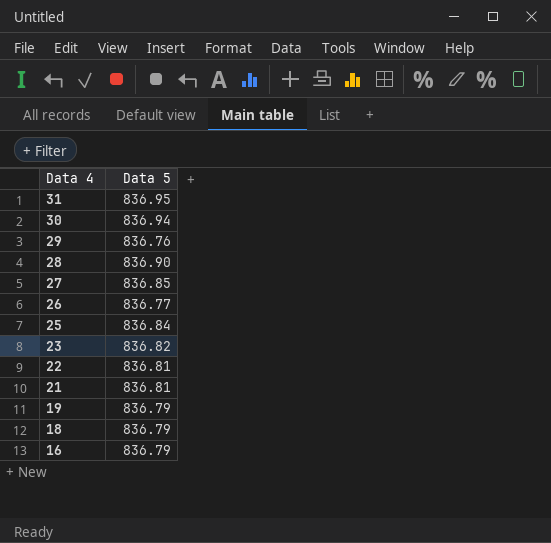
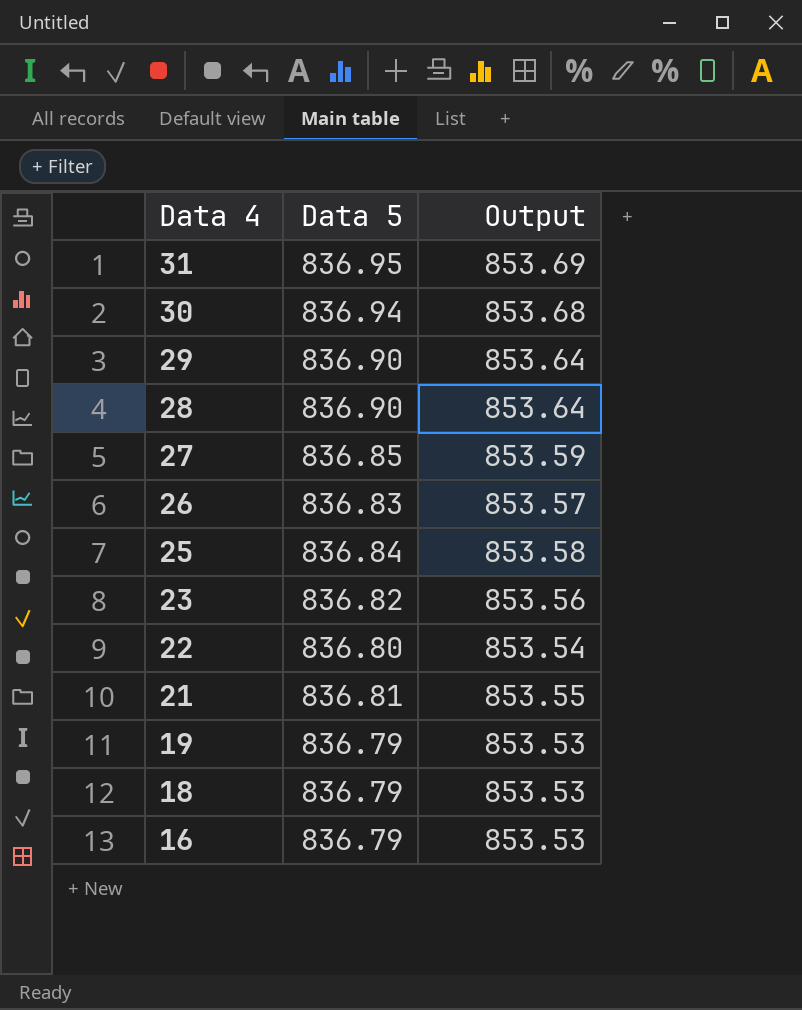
column Output | formula: none -> [Data 5] * 1.02
29 | Data 5: 836.76 -> 836.90
26 | Data 5: 836.77 -> 836.83
22 | Data 5: 836.81 -> 836.80

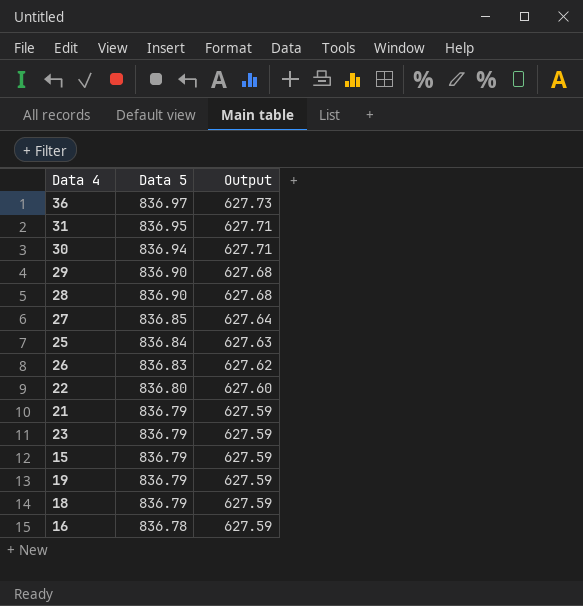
row order: Data 4 descending -> Data 5 descending
column Output | formula: [Data 5] * 1.02 -> [Data 5] * 0.75
row 36: none -> 836.97 | 627.73
21 | Data 5: 836.81 -> 836.79
23 | Data 5: 836.82 -> 836.79
row 15: none -> 836.79 | 627.59
16 | Data 5: 836.79 -> 836.78

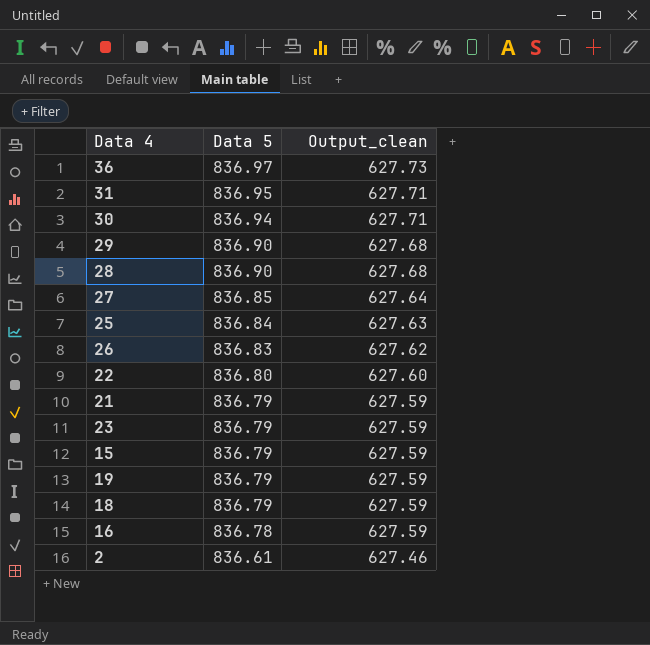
column name: Output -> Output_clean
row 2: none -> 836.61 | 627.46

